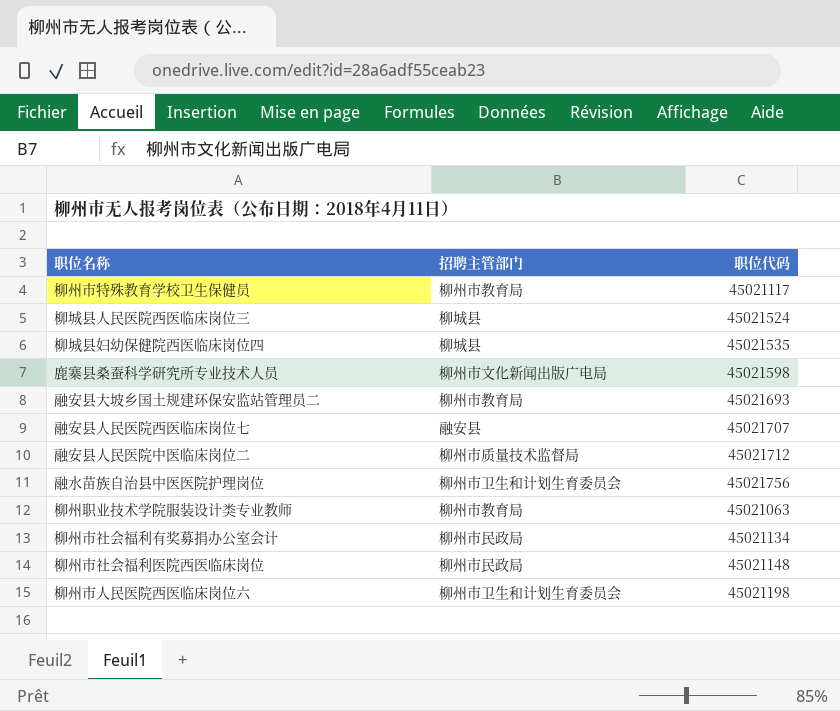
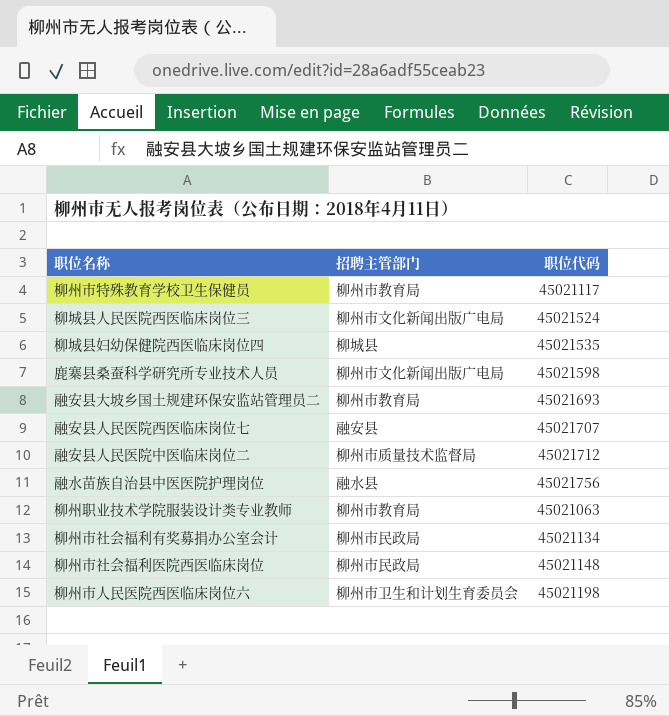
柳城县人民医院西医临床岗位三 | 招聘主管部门: 柳城县 -> 柳州市文化新闻出版广电局
融水苗族自治县中医医院护理岗位 | 招聘主管部门: 柳州市卫生和计划生育委员会 -> 融水县

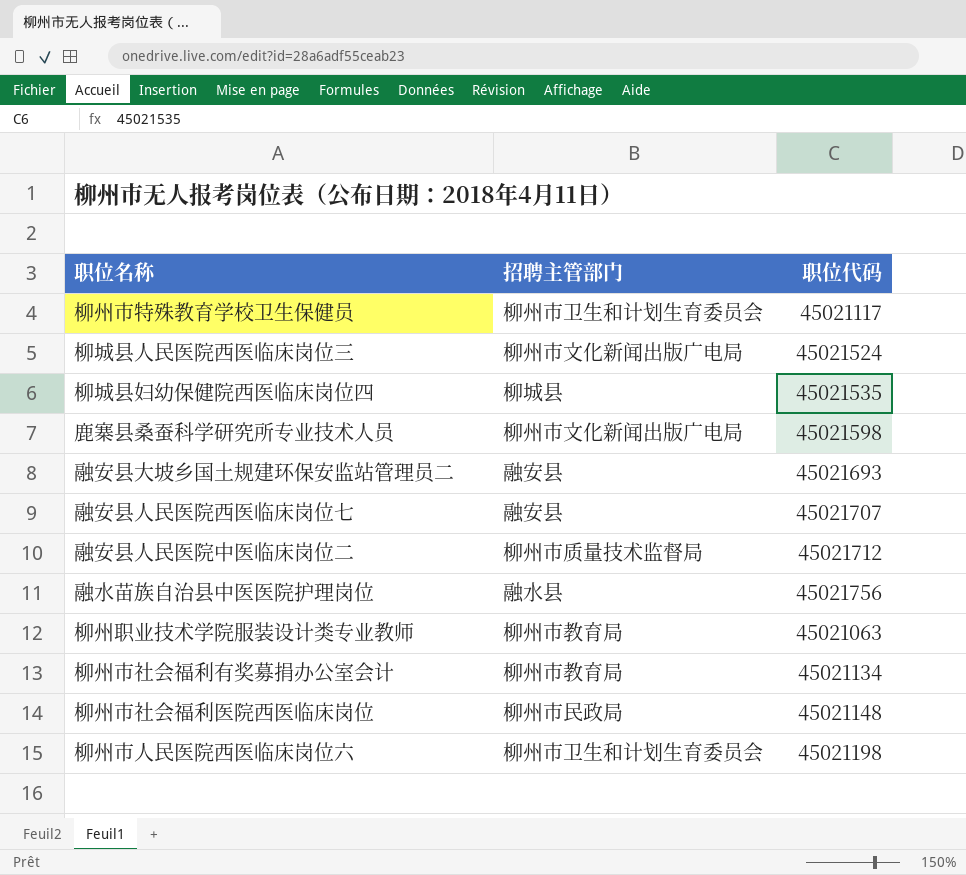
柳州市特殊教育学校卫生保健员 | 招聘主管部门: 柳州市教育局 -> 柳州市卫生和计划生育委员会
融安县大坡乡国土规建环保安监站管理员二 | 招聘主管部门: 柳州市教育局 -> 融安县
柳州市社会福利有奖募捐办公室会计 | 招聘主管部门: 柳州市民政局 -> 柳州市教育局

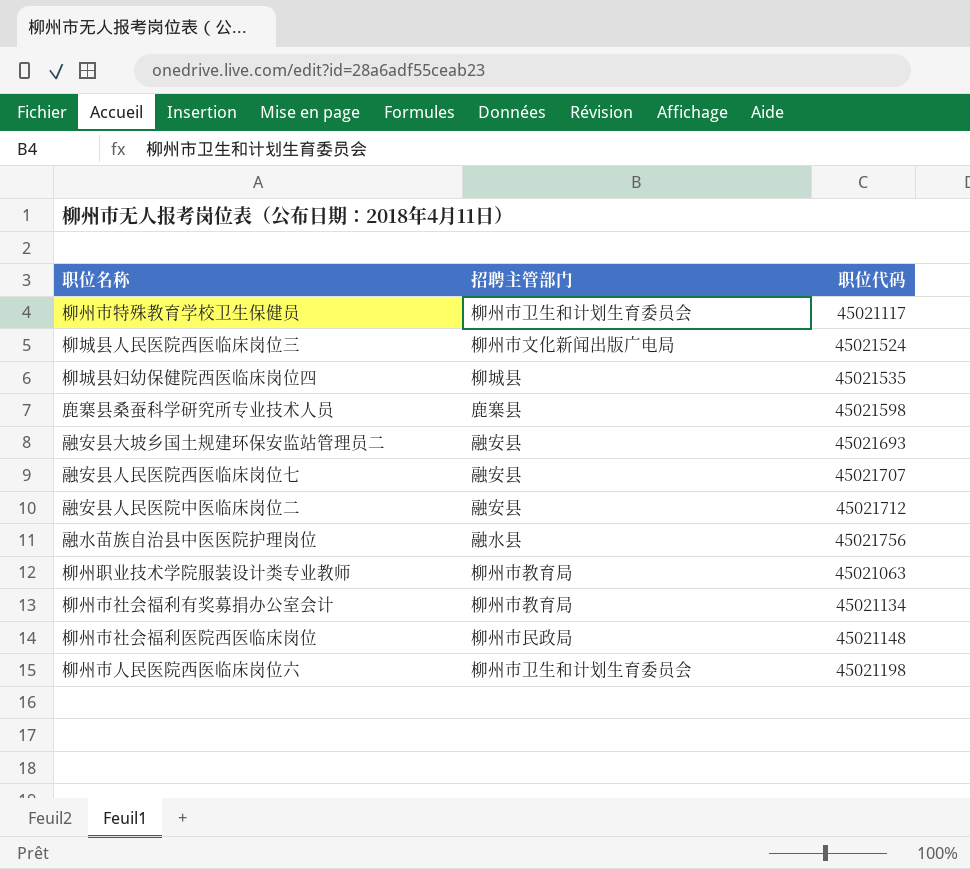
鹿寨县桑蚕科学研究所专业技术人员 | 招聘主管部门: 柳州市文化新闻出版广电局 -> 鹿寨县
融安县人民医院中医临床岗位二 | 招聘主管部门: 柳州市质量技术监督局 -> 融安县

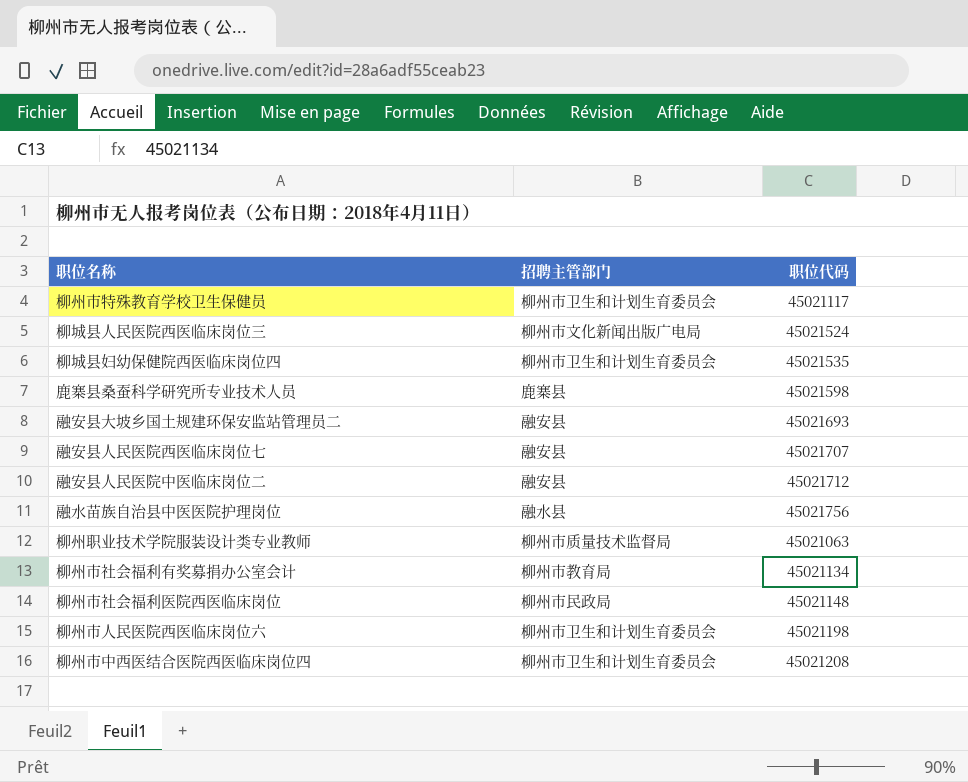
柳城县妇幼保健院西医临床岗位四 | 招聘主管部门: 柳城县 -> 柳州市卫生和计划生育委员会
柳州职业技术学院服装设计类专业教师 | 招聘主管部门: 柳州市教育局 -> 柳州市质量技术监督局
row 柳州市中西医结合医院西医临床岗位四: none -> 柳州市卫生和计划生育委员会 | 45021208

